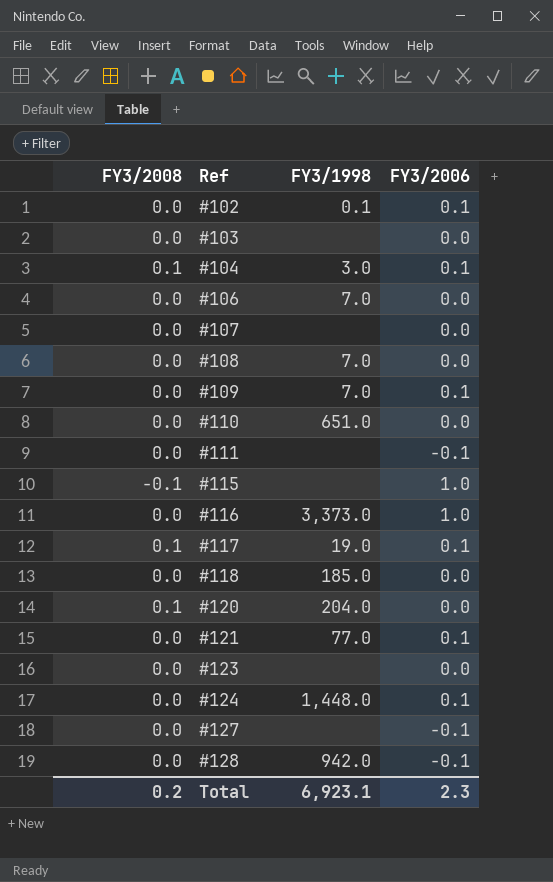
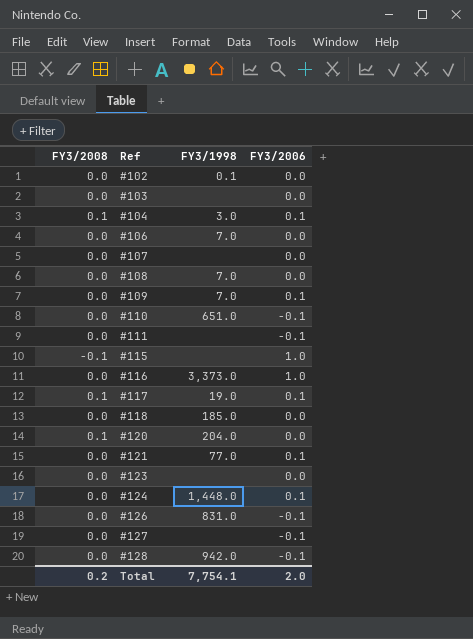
#102 | FY3/2006: 0.1 -> 0.0
#110 | FY3/2006: 0.0 -> -0.1
row #126: none -> 0.0 | 831.0 | -0.1
Total | FY3/1998: 6,923.1 -> 7,754.1
Total | FY3/2006: 2.3 -> 2.0

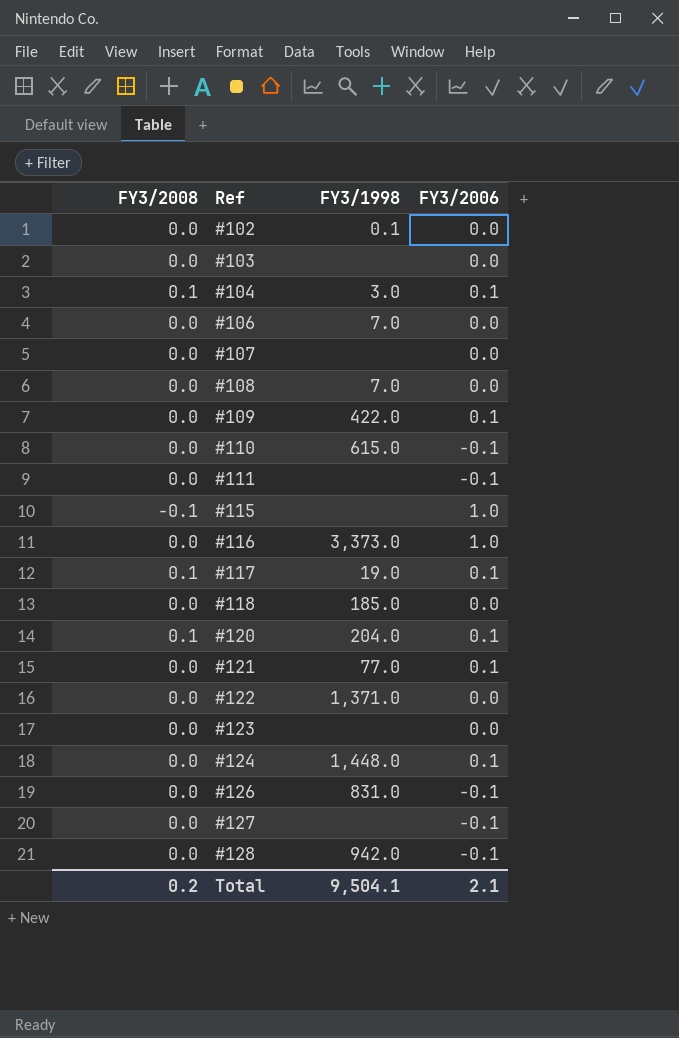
#109 | FY3/1998: 7.0 -> 422.0
#110 | FY3/1998: 651.0 -> 615.0
#120 | FY3/2006: 0.0 -> 0.1
row #122: none -> 0.0 | 1,371.0 | 0.0
Total | FY3/1998: 7,754.1 -> 9,504.1
Total | FY3/2006: 2.0 -> 2.1

